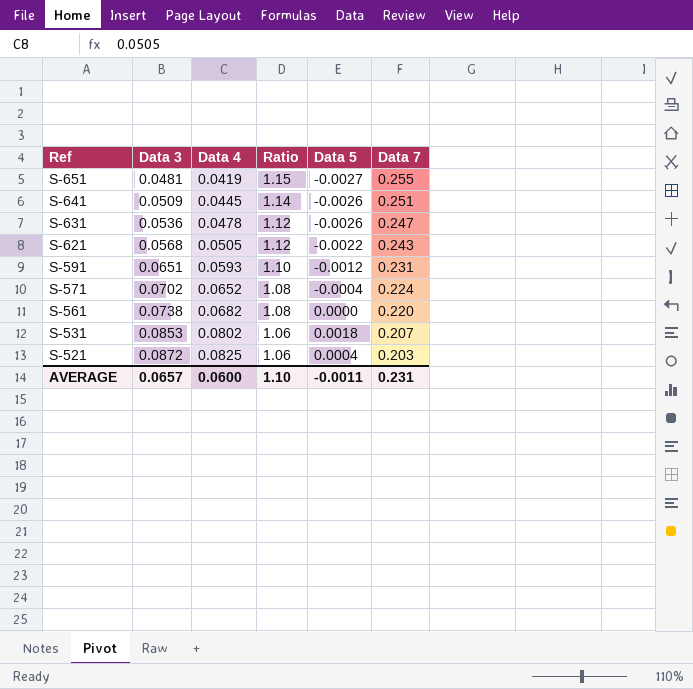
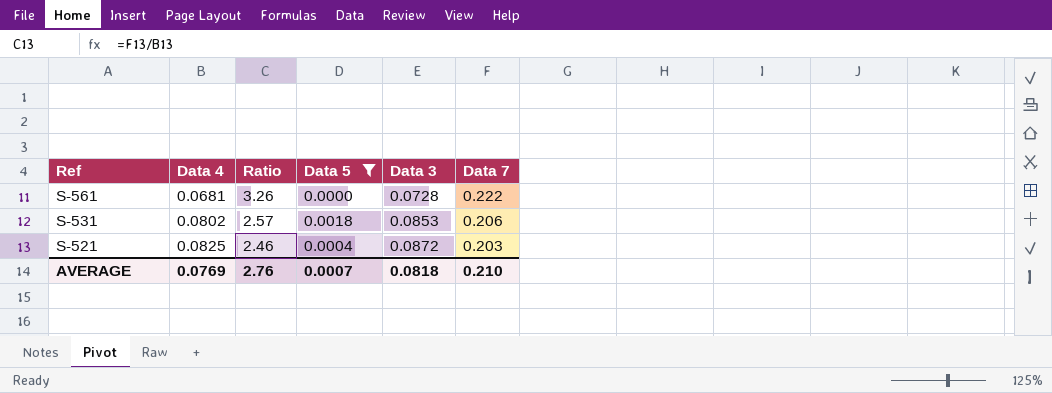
filter: none -> Data 5 >= 0.0000
column Ratio | formula: [Data 3] / [Data 4] -> [Data 7] / [Data 4]
column Data 3 | position: 2 -> 5
S-561 | Data 4: 0.0682 -> 0.0681
S-561 | Data 3: 0.0738 -> 0.0728
S-561 | Data 7: 0.220 -> 0.222
S-531 | Data 7: 0.207 -> 0.206
AVERAGE | Data 4: 0.0600 -> 0.0769
AVERAGE | Ratio: 1.10 -> 2.76
AVERAGE | Data 5: -0.0011 -> 0.0007
AVERAGE | Data 3: 0.0657 -> 0.0818
AVERAGE | Data 7: 0.231 -> 0.210

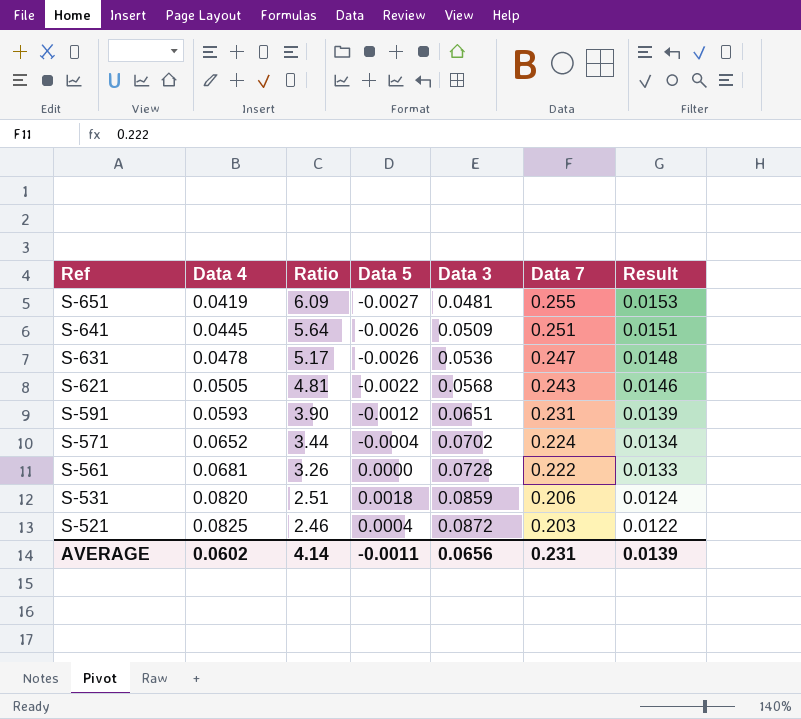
filter: Data 5 >= 0.0000 -> none
column Result | formula: none -> [Data 7] * 0.06
S-531 | Data 4: 0.0802 -> 0.0820
S-531 | Ratio: 2.57 -> 2.51
S-531 | Data 3: 0.0853 -> 0.0859
AVERAGE | Data 4: 0.0769 -> 0.0602
AVERAGE | Ratio: 2.76 -> 4.14
AVERAGE | Data 5: 0.0007 -> -0.0011
AVERAGE | Data 3: 0.0818 -> 0.0656
AVERAGE | Data 7: 0.210 -> 0.231

